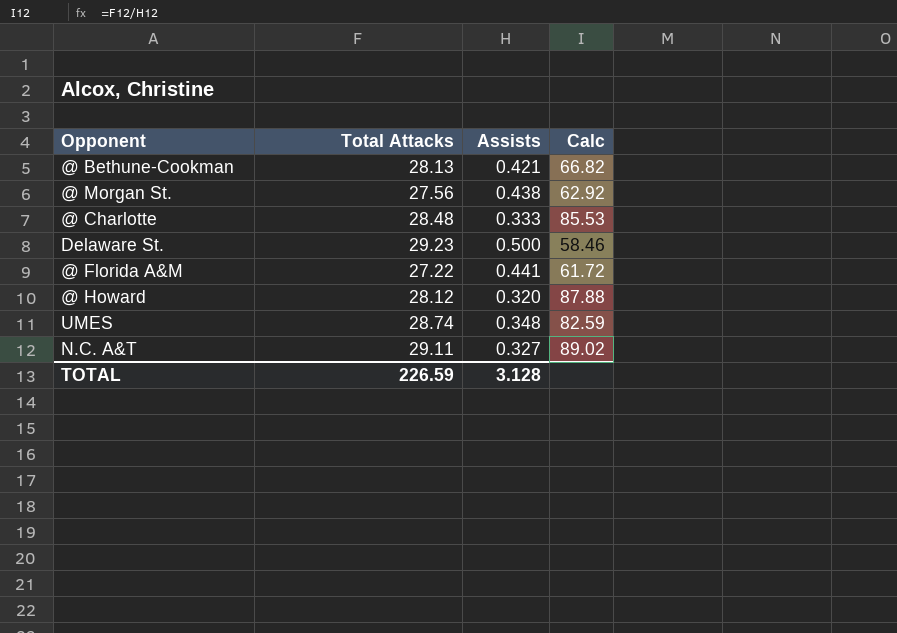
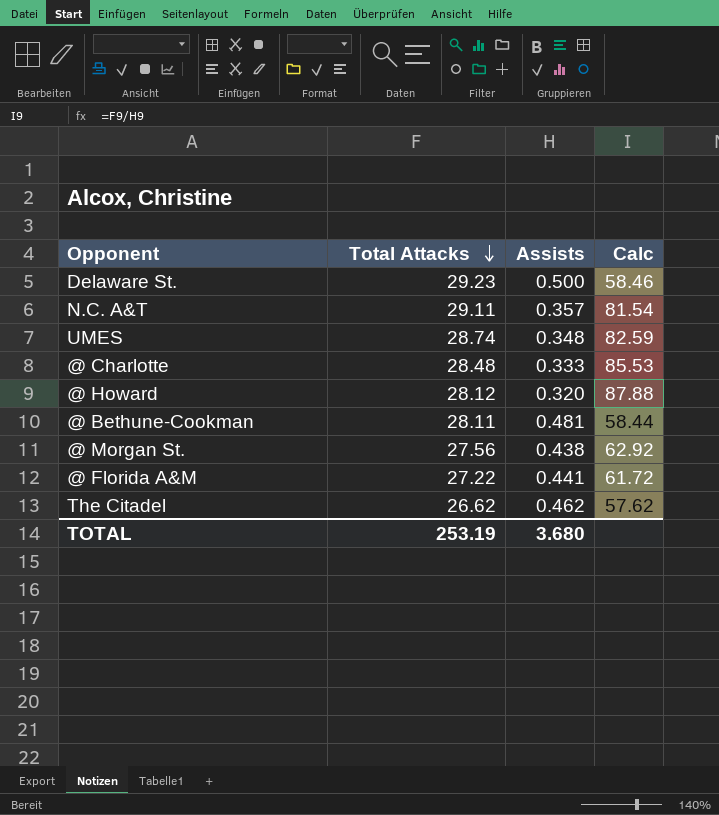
row order: none -> Total Attacks descending
N.C. A&T | Assists: 0.327 -> 0.357
N.C. A&T | Calc: 89.02 -> 81.54
@ Bethune-Cookman | Total Attacks: 28.13 -> 28.11
@ Bethune-Cookman | Assists: 0.421 -> 0.481
@ Bethune-Cookman | Calc: 66.82 -> 58.44
row The Citadel: none -> 26.62 | 0.462 | 57.62
TOTAL | Total Attacks: 226.59 -> 253.19
TOTAL | Assists: 3.128 -> 3.680

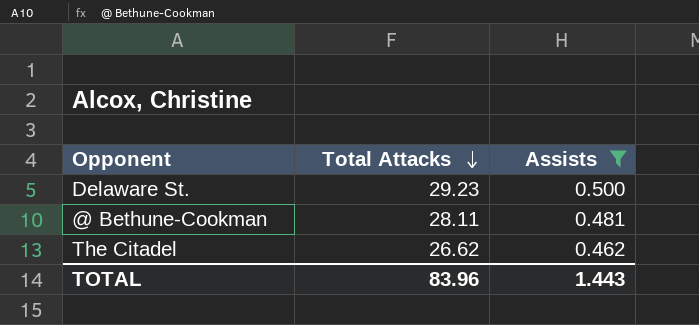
filter: none -> Assists >= 0.462
column Calc | formula: [Total Attacks] / [Assists] -> none
TOTAL | Total Attacks: 253.19 -> 83.96
TOTAL | Assists: 3.680 -> 1.443

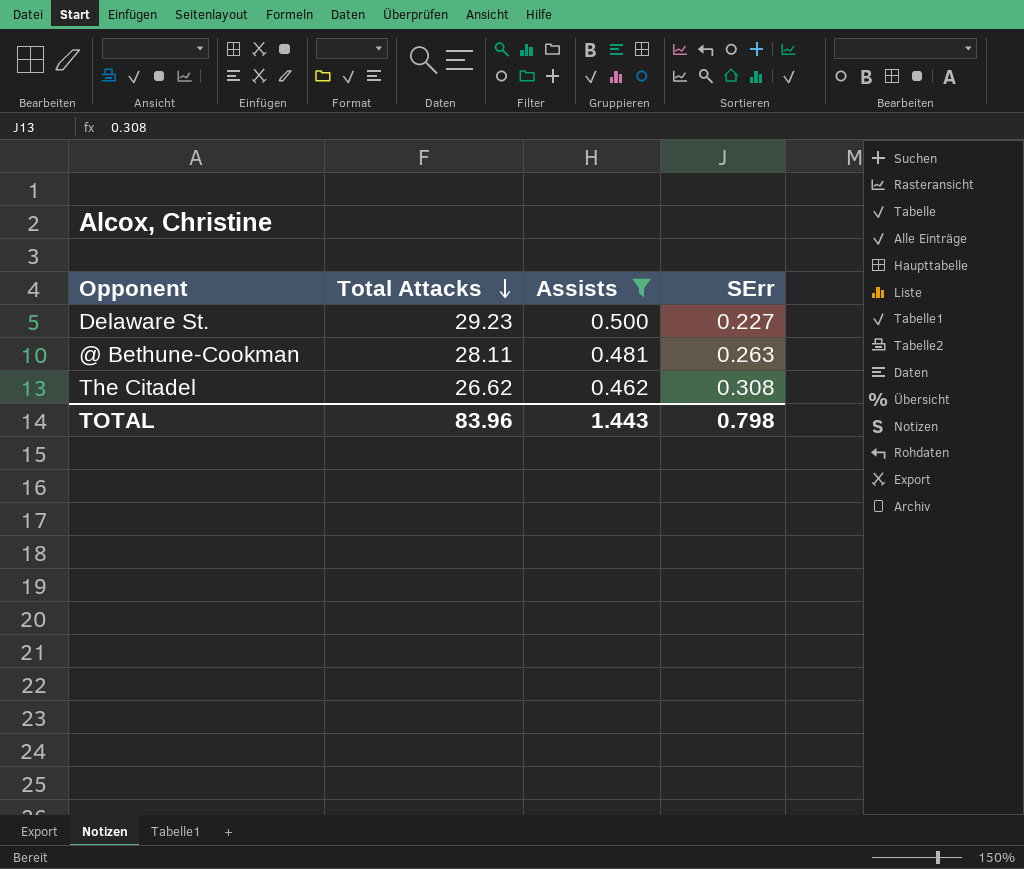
column SErr | position: none -> 4

